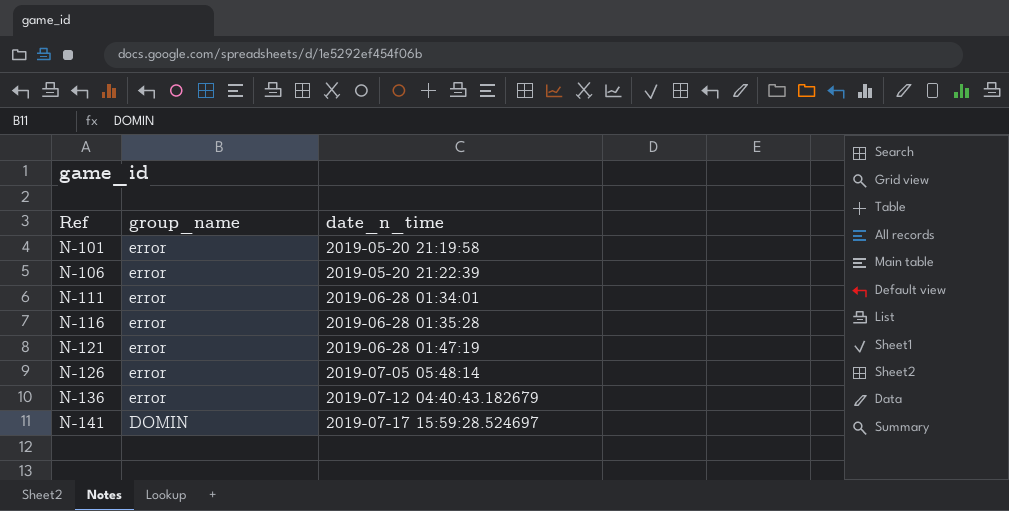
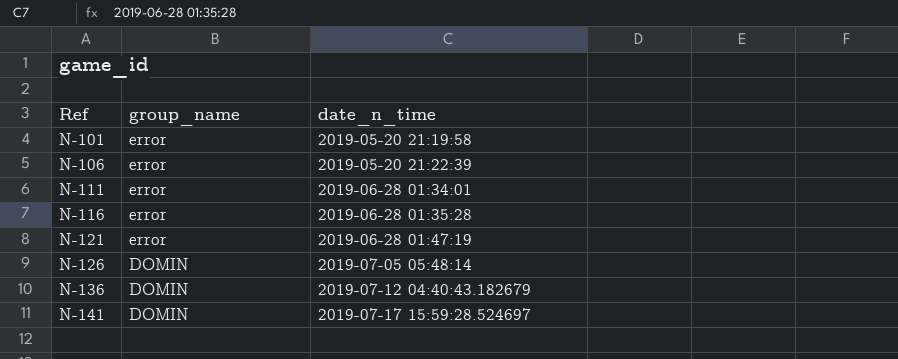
N-126 | group_name: error -> DOMIN
N-136 | group_name: error -> DOMIN

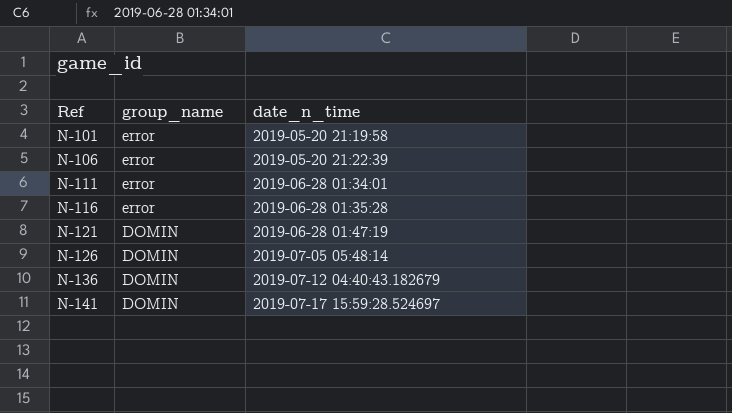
N-121 | group_name: error -> DOMIN

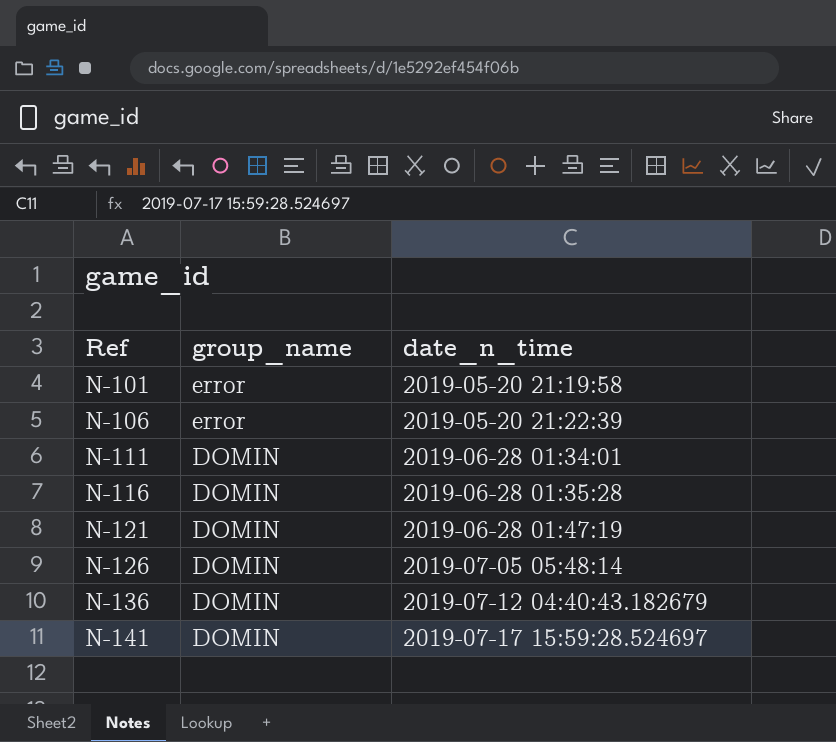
N-111 | group_name: error -> DOMIN
N-116 | group_name: error -> DOMIN

